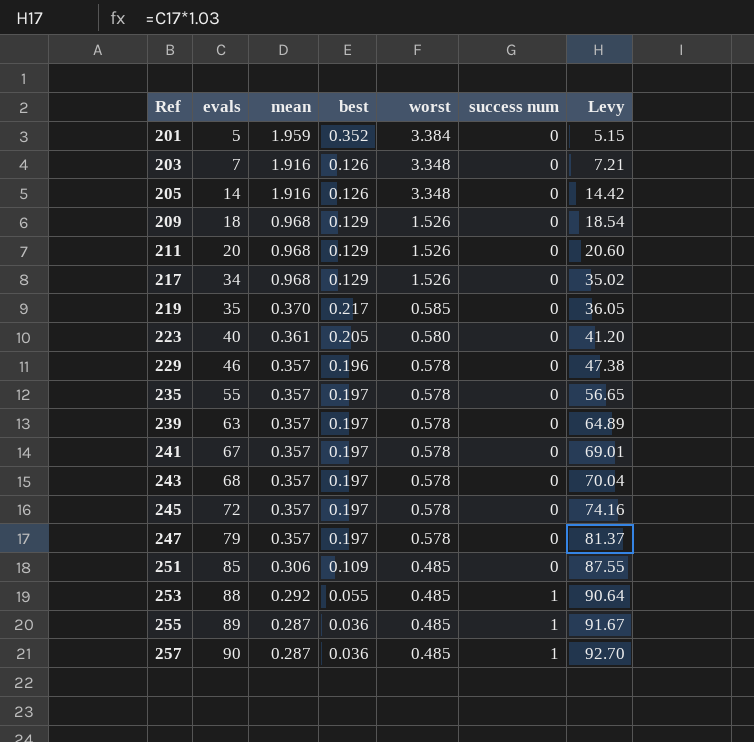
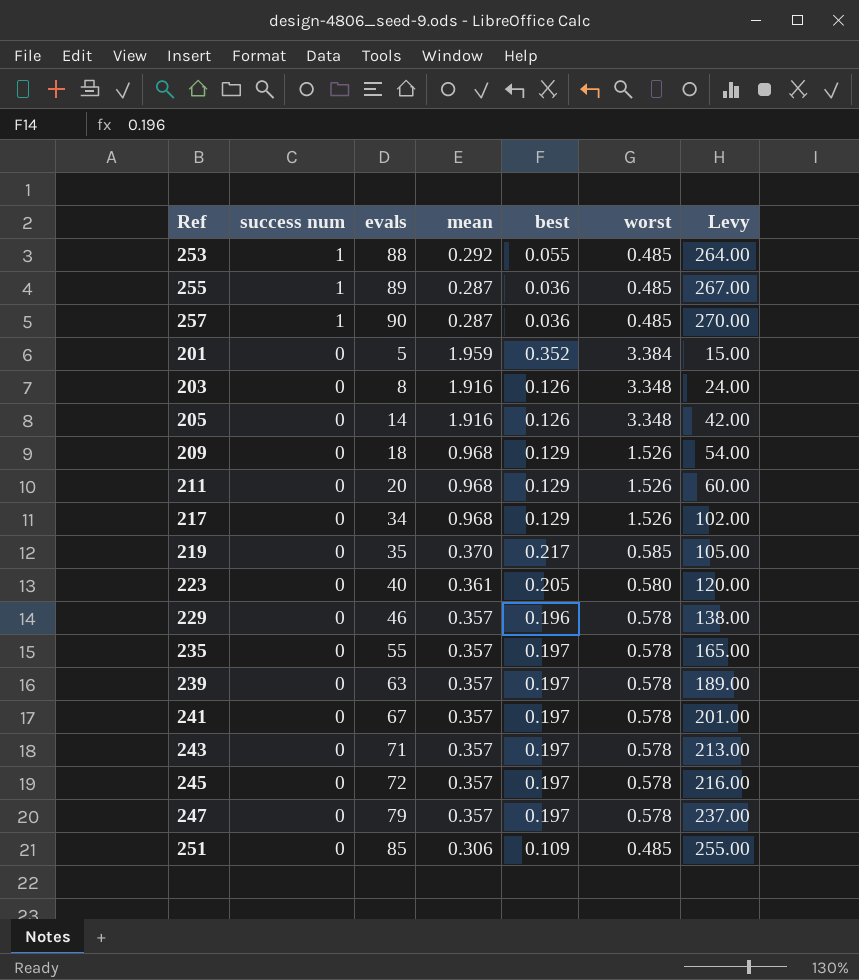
row order: Ref ascending -> success num descending
column success num | position: 6 -> 2
column Levy | formula: [evals] * 1.03 -> [evals] * 3
203 | evals: 7 -> 8
243 | evals: 68 -> 71

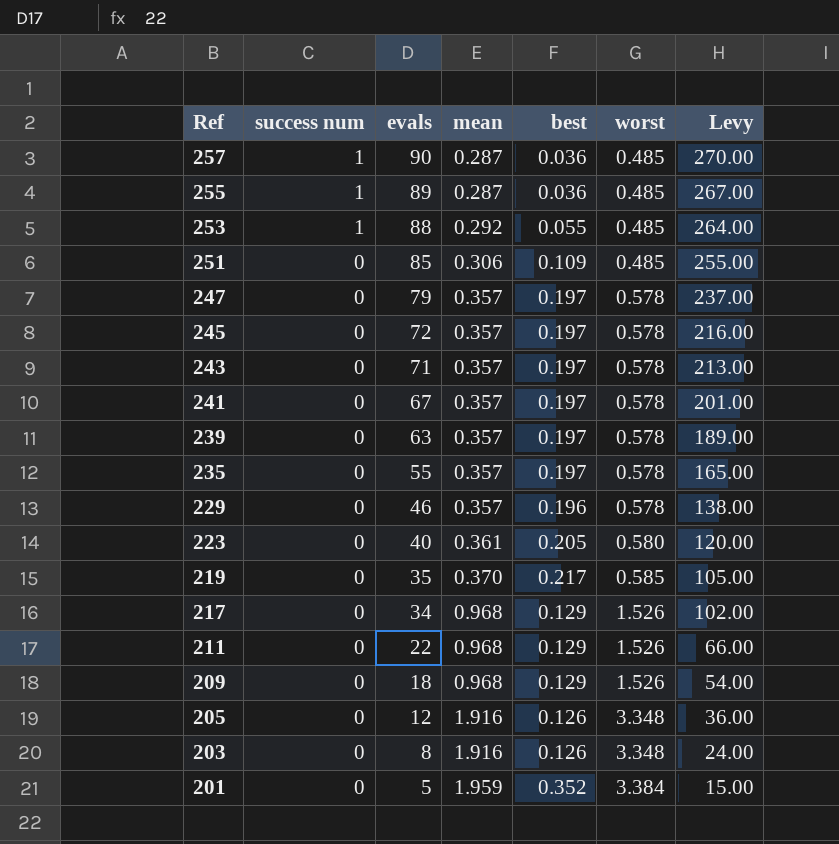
row order: success num descending -> Ref descending
211 | evals: 20 -> 22
211 | Levy: 60.00 -> 66.00
205 | evals: 14 -> 12
205 | Levy: 42.00 -> 36.00

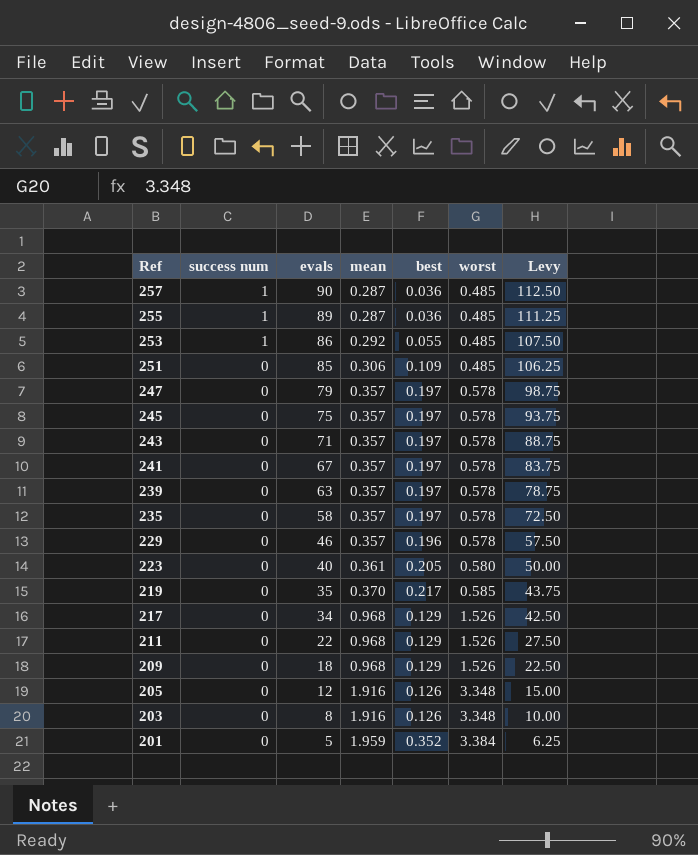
column Levy | formula: [evals] * 3 -> [evals] * 1.25
253 | evals: 88 -> 86
245 | evals: 72 -> 75
235 | evals: 55 -> 58

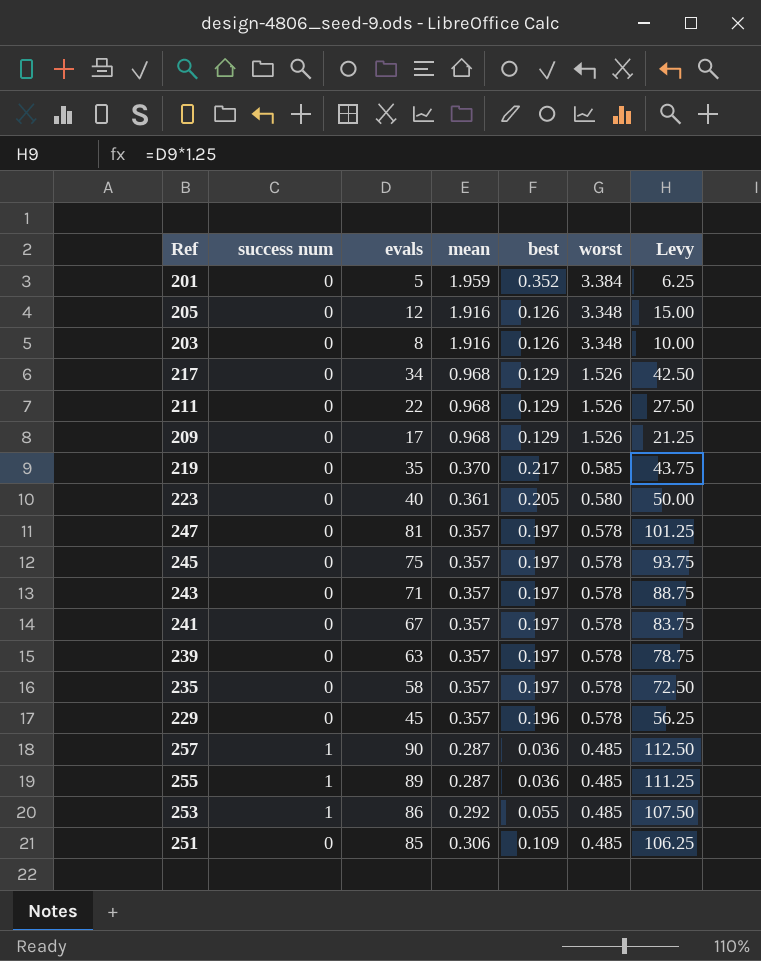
row order: Ref descending -> worst descending
209 | evals: 18 -> 17
209 | Levy: 22.50 -> 21.25
247 | evals: 79 -> 81
247 | Levy: 98.75 -> 101.25
229 | evals: 46 -> 45
229 | Levy: 57.50 -> 56.25

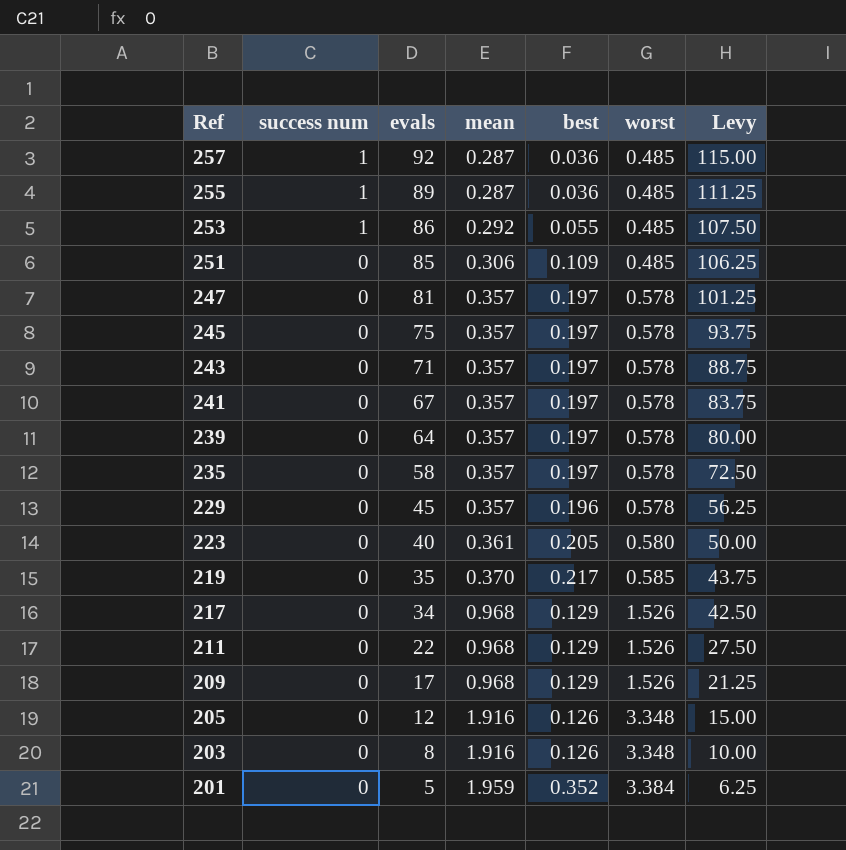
row order: worst descending -> Ref descending
257 | evals: 90 -> 92
257 | Levy: 112.50 -> 115.00
239 | evals: 63 -> 64
239 | Levy: 78.75 -> 80.00

